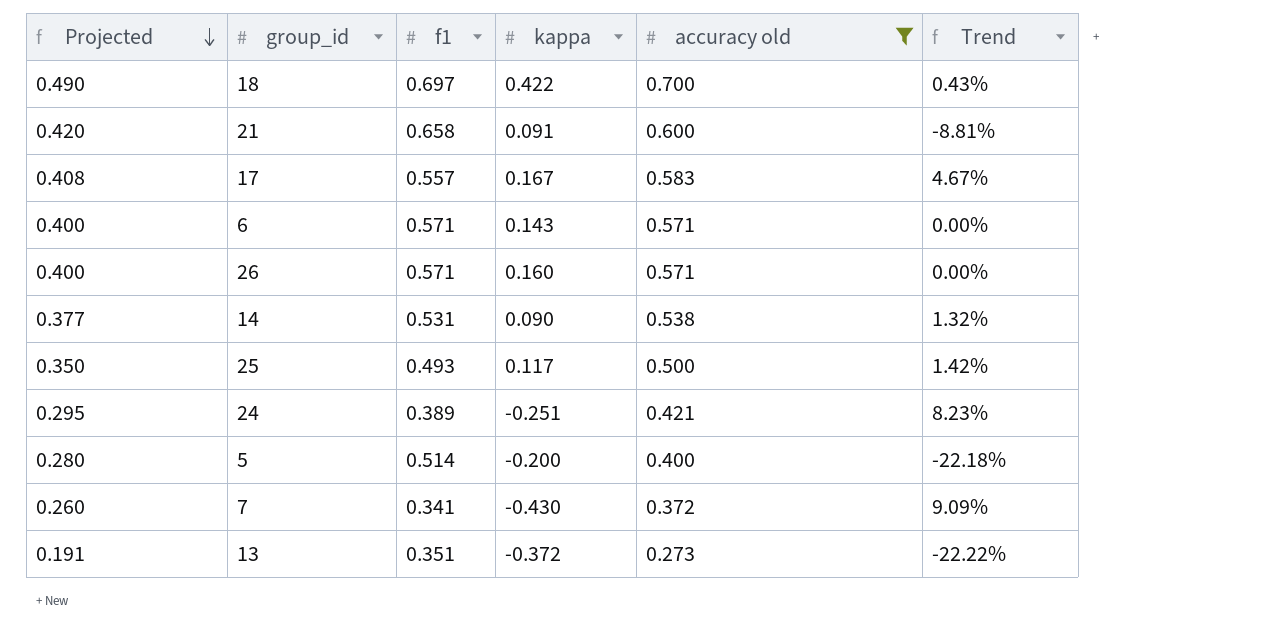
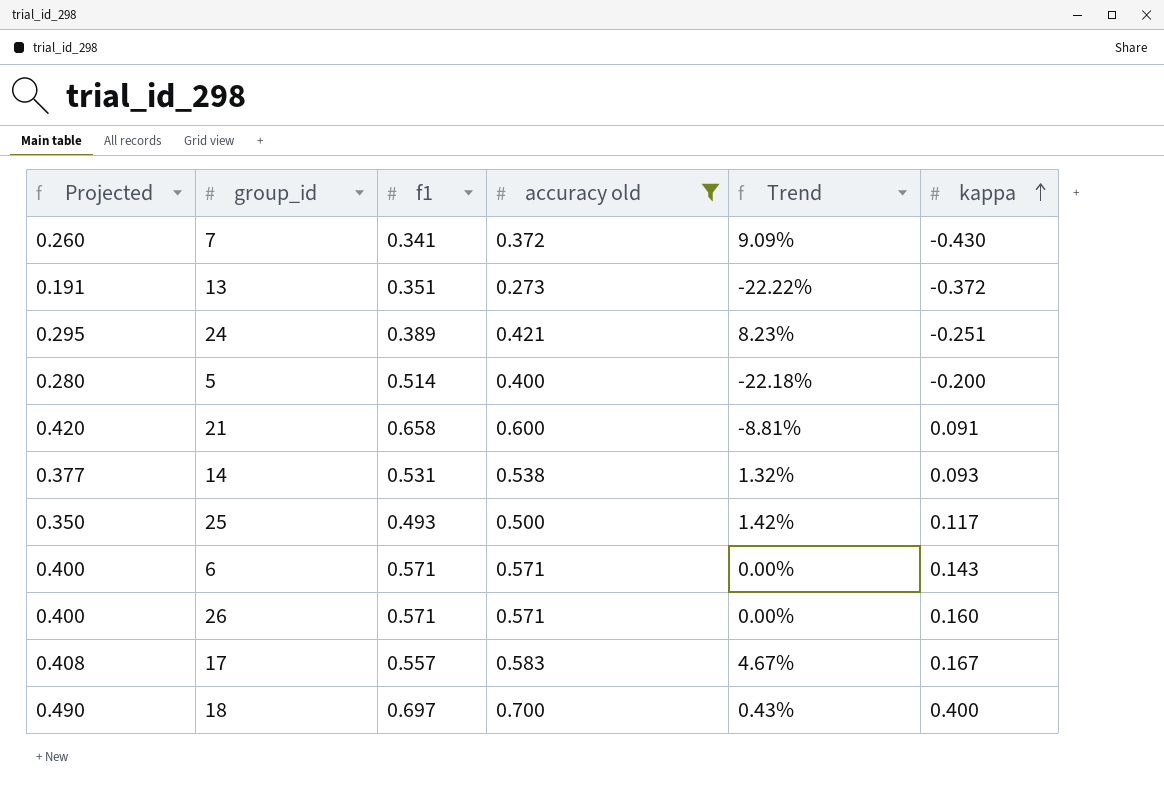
row order: Projected descending -> kappa ascending
column kappa | position: 4 -> 6
14 | kappa: 0.090 -> 0.093
18 | kappa: 0.422 -> 0.400

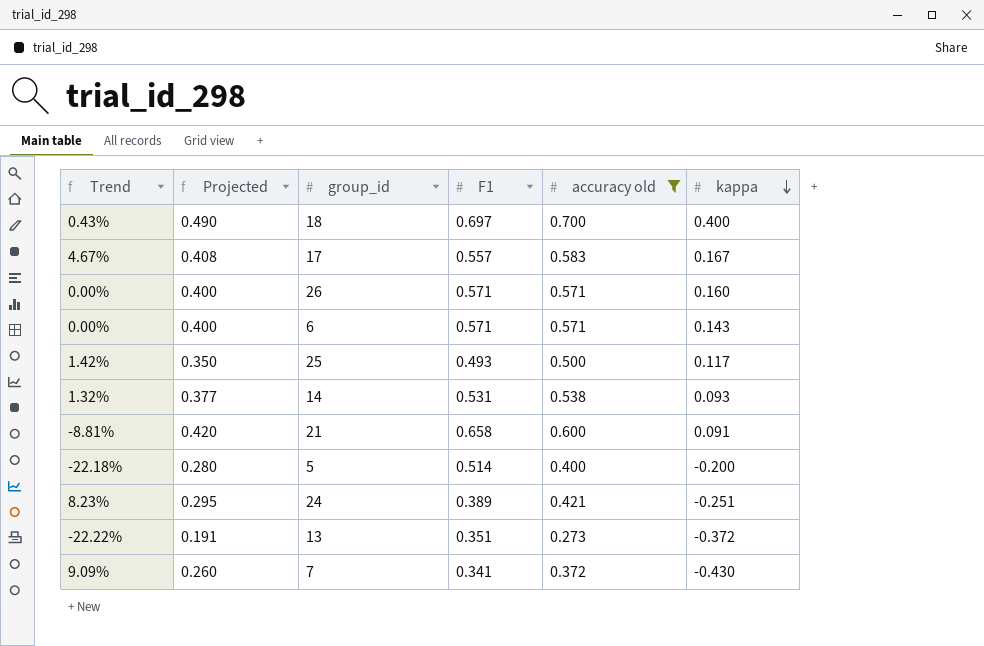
row order: kappa ascending -> kappa descending
column Trend | position: 5 -> 1
column name: f1 -> F1

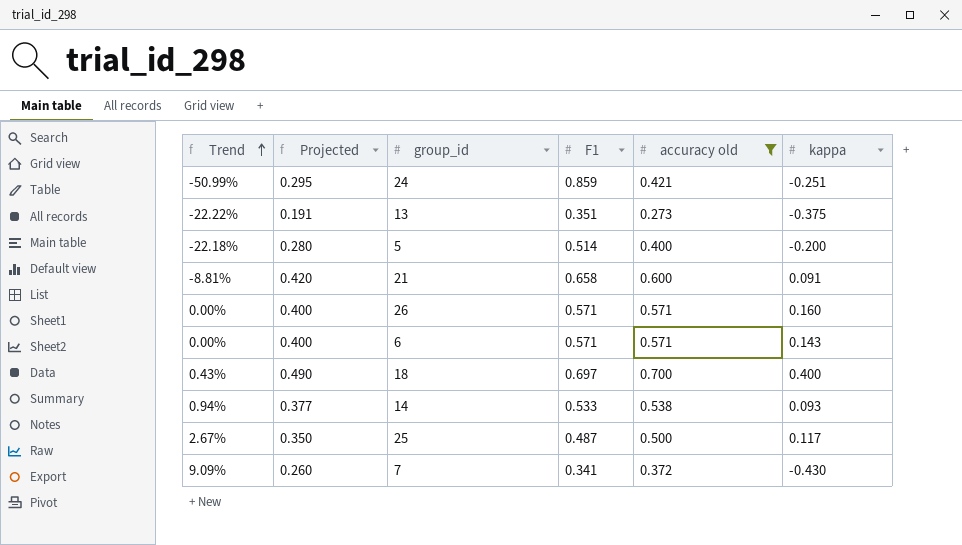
row order: kappa descending -> Trend ascending
row 17: 4.67% | 0.408 | 0.557 | 0.583 | 0.167 -> none
24 | Trend: 8.23% -> -50.99%
24 | F1: 0.389 -> 0.859
13 | kappa: -0.372 -> -0.375
14 | Trend: 1.32% -> 0.94%
14 | F1: 0.531 -> 0.533
25 | Trend: 1.42% -> 2.67%
25 | F1: 0.493 -> 0.487

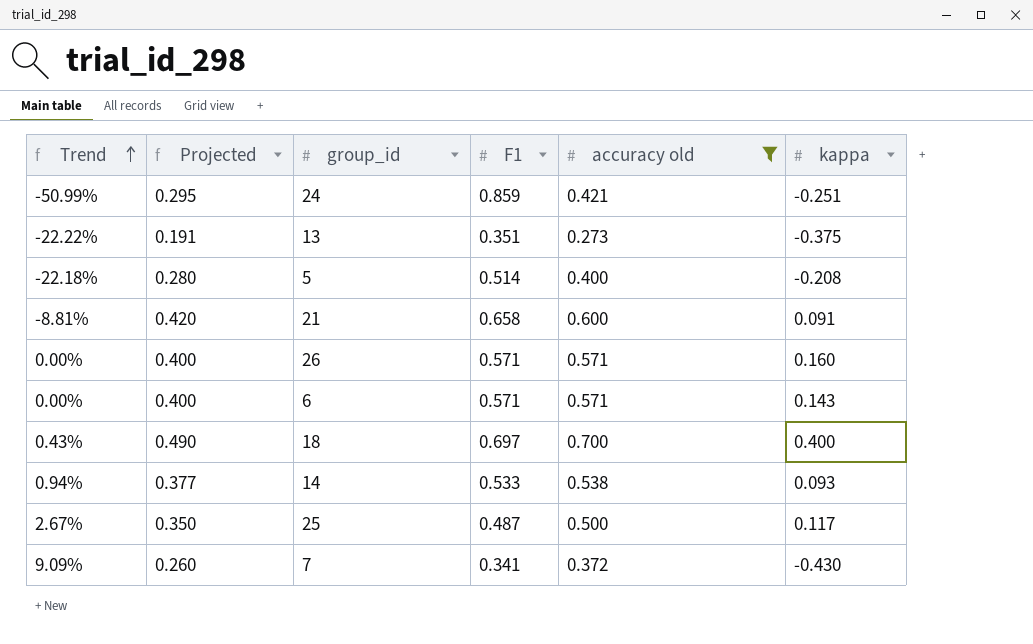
5 | kappa: -0.200 -> -0.208

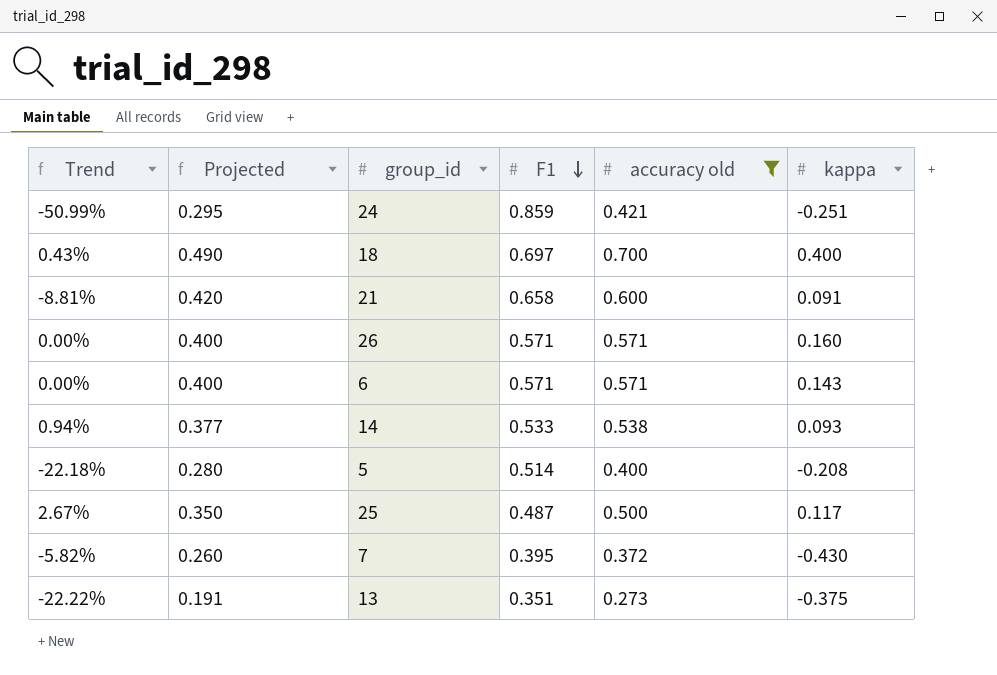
row order: Trend ascending -> F1 descending
7 | Trend: 9.09% -> -5.82%
7 | F1: 0.341 -> 0.395

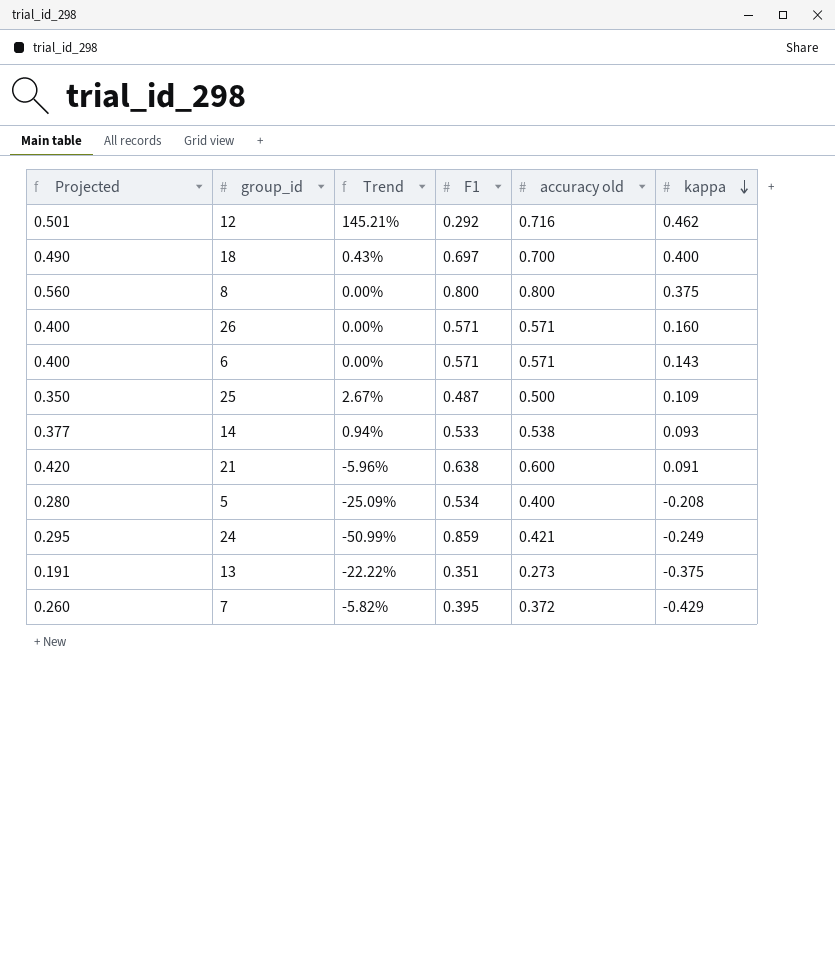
filter: accuracy old <= 0.700 -> none
row order: F1 descending -> kappa descending
column Trend | position: 1 -> 3
25 | kappa: 0.117 -> 0.109
21 | Trend: -8.81% -> -5.96%
21 | F1: 0.658 -> 0.638
5 | Trend: -22.18% -> -25.09%
5 | F1: 0.514 -> 0.534
24 | kappa: -0.251 -> -0.249
7 | kappa: -0.430 -> -0.429

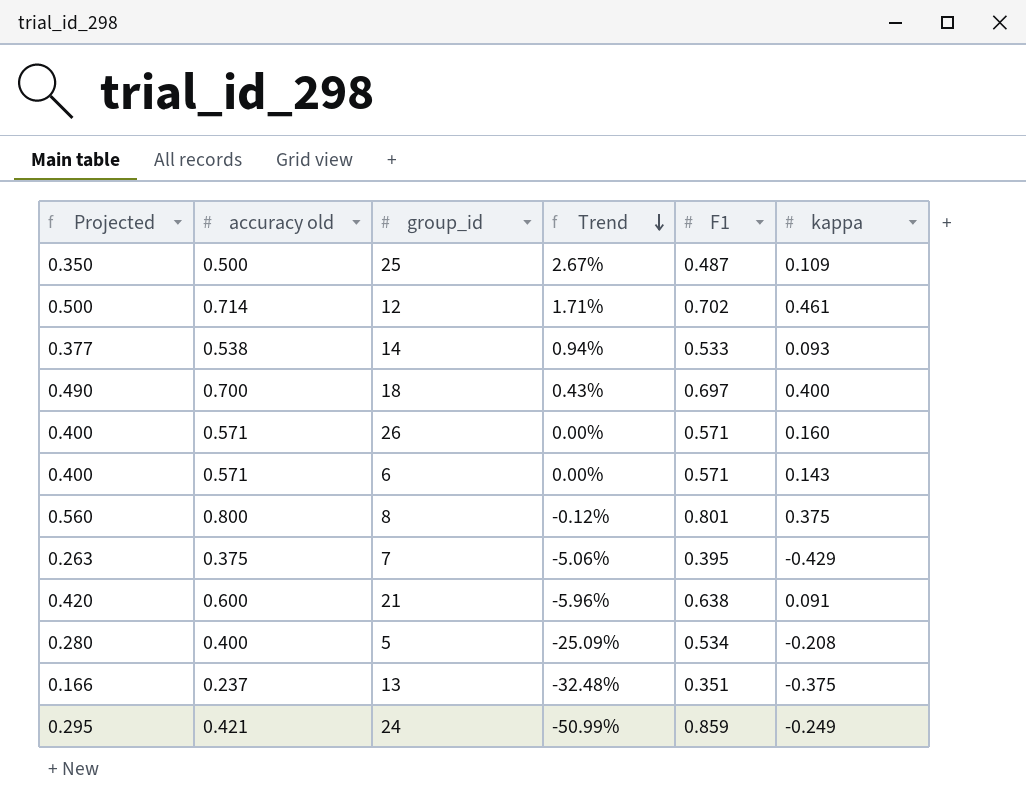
row order: kappa descending -> Trend descending
column accuracy old | position: 5 -> 2
12 | Projected: 0.501 -> 0.500
12 | accuracy old: 0.716 -> 0.714
12 | Trend: 145.21% -> 1.71%
12 | F1: 0.292 -> 0.702
12 | kappa: 0.462 -> 0.461
8 | Trend: 0.00% -> -0.12%
8 | F1: 0.800 -> 0.801
7 | Projected: 0.260 -> 0.263
7 | accuracy old: 0.372 -> 0.375
7 | Trend: -5.82% -> -5.06%
13 | Projected: 0.191 -> 0.166
13 | accuracy old: 0.273 -> 0.237
13 | Trend: -22.22% -> -32.48%

